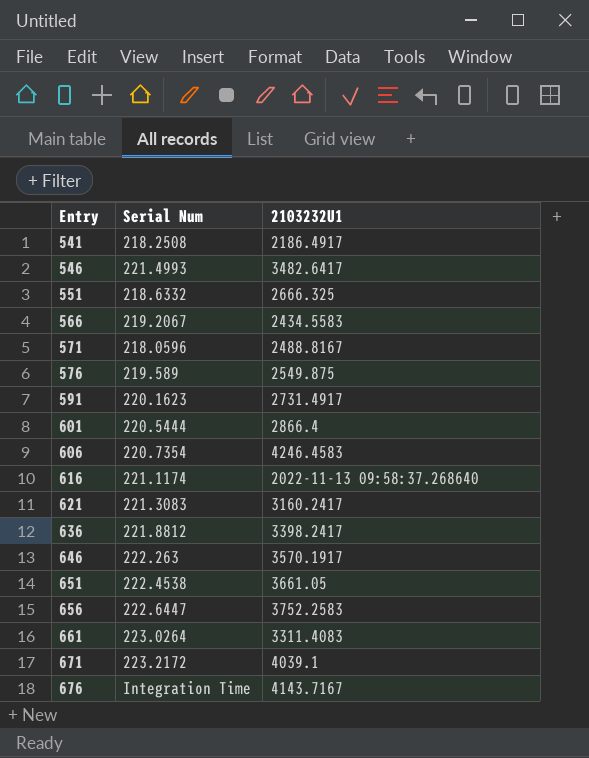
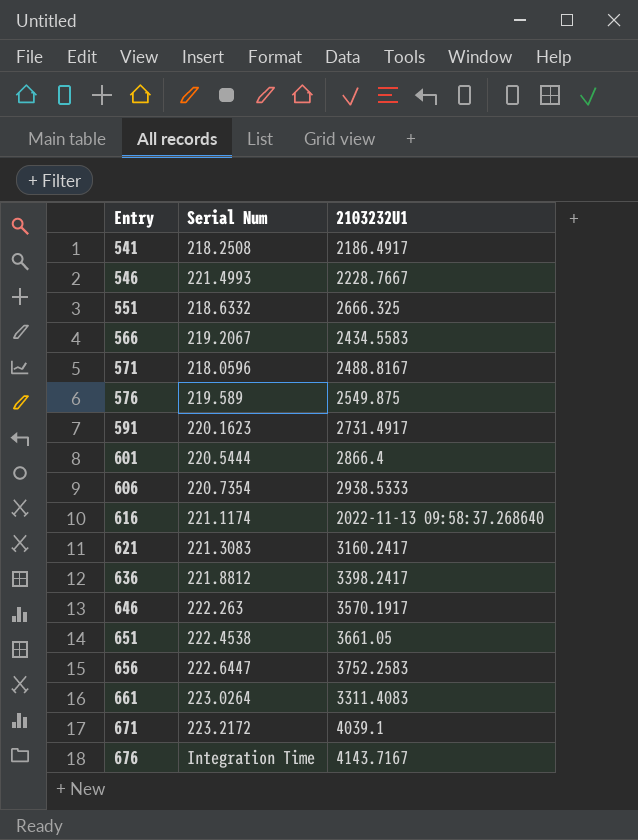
546 | 2103232U1: 3482.6417 -> 2228.7667
606 | 2103232U1: 4246.4583 -> 2938.5333

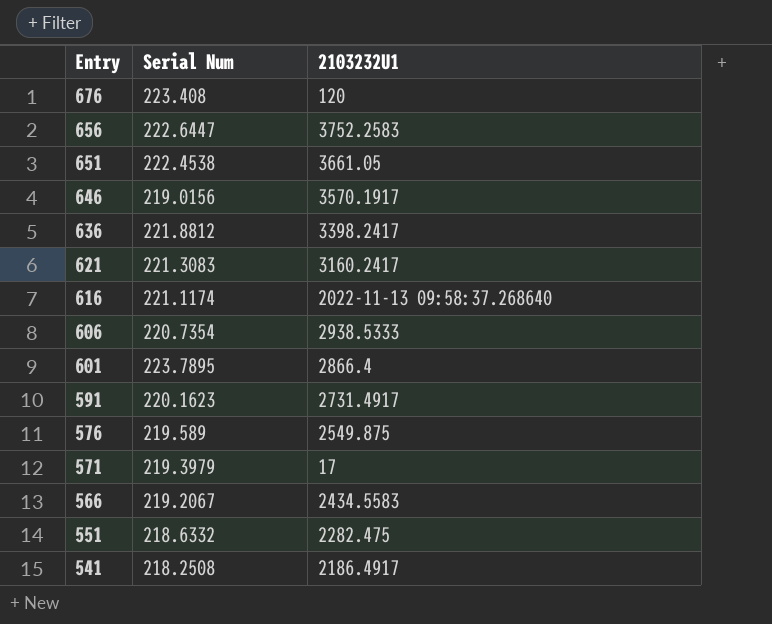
row order: Entry ascending -> Entry descending
row 546: 221.4993 | 2228.7667 -> none
row 661: 223.0264 | 3311.4083 -> none
row 671: 223.2172 | 4039.1 -> none
676 | Serial Num: Integration Time -> 223.408
676 | 2103232U1: 4143.7167 -> 120
646 | Serial Num: 222.263 -> 219.0156
601 | Serial Num: 220.5444 -> 223.7895
571 | Serial Num: 218.0596 -> 219.3979
571 | 2103232U1: 2488.8167 -> 17
551 | 2103232U1: 2666.325 -> 2282.475

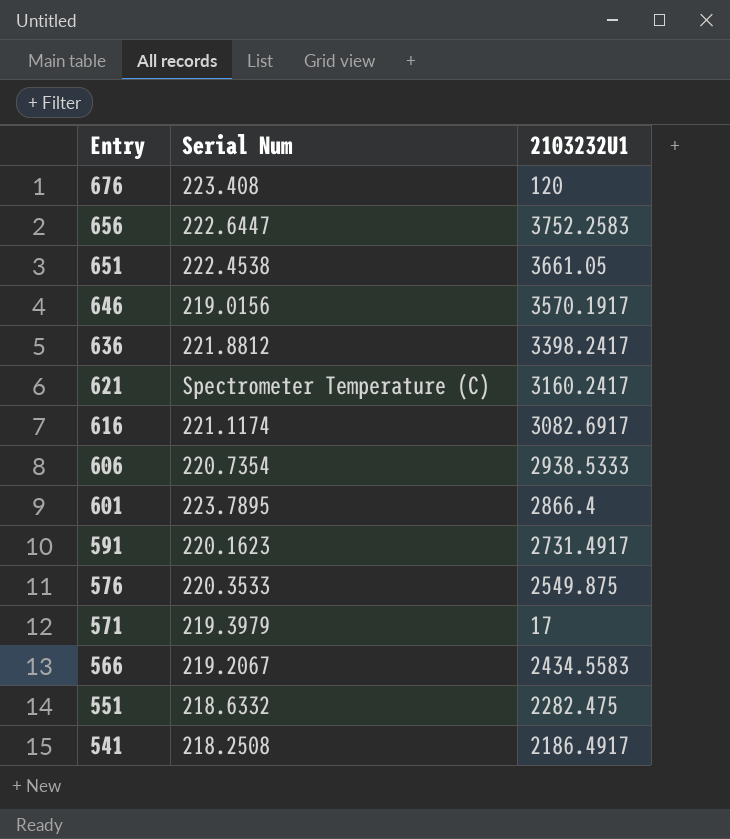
621 | Serial Num: 221.3083 -> Spectrometer Temperature (C)
616 | 2103232U1: 2022-11-13 09:58:37.268640 -> 3082.6917
576 | Serial Num: 219.589 -> 220.3533

